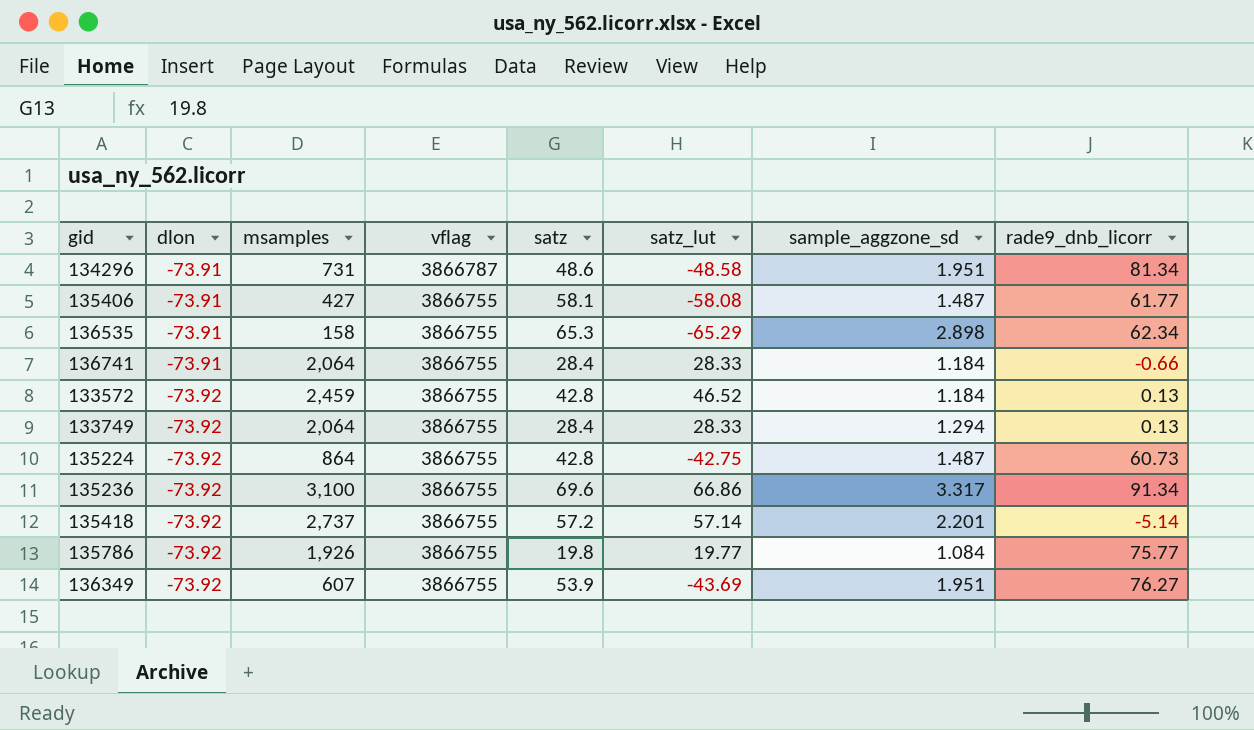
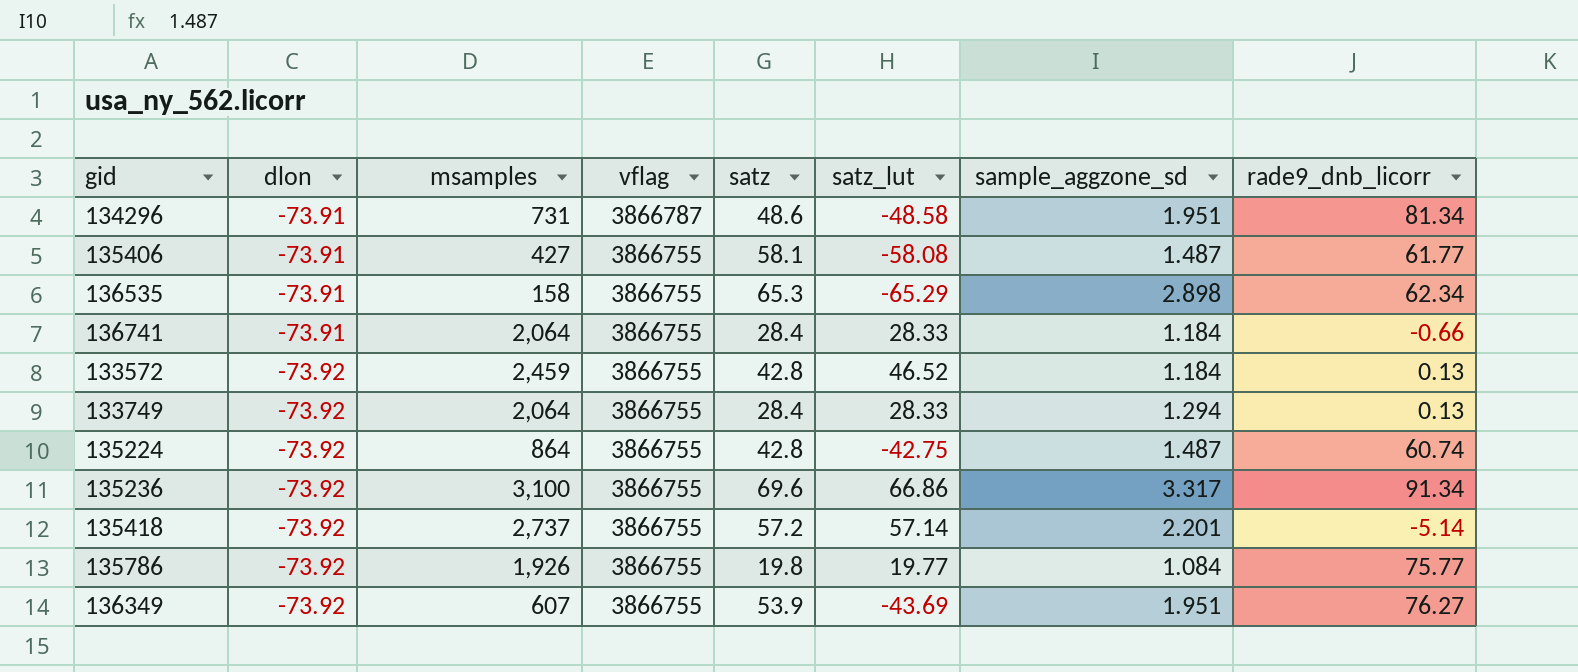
135224 | rade9_dnb_licorr: 60.73 -> 60.74

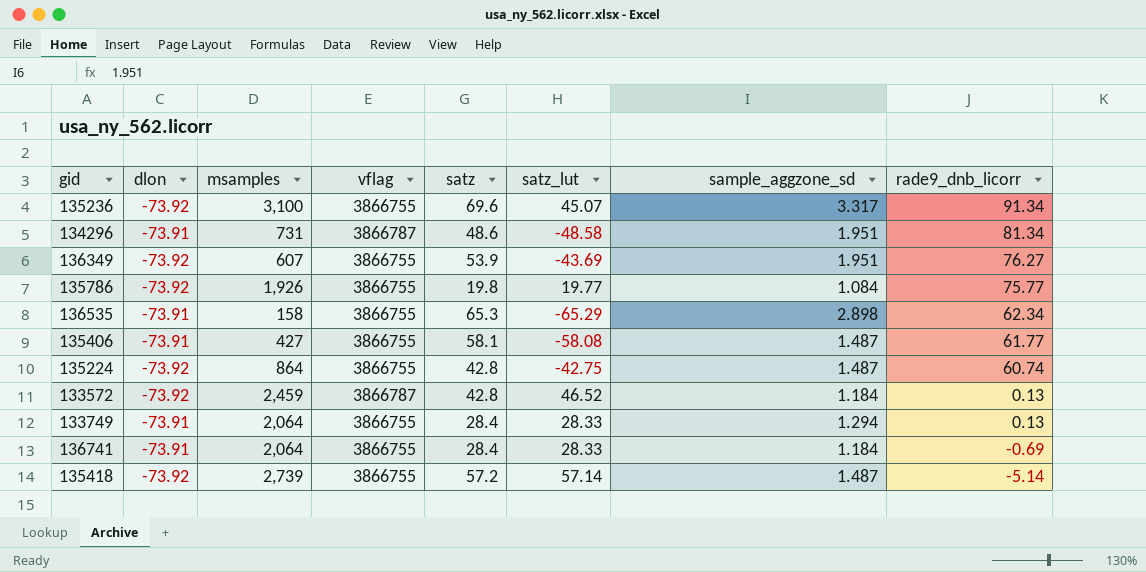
row order: dlon descending -> rade9_dnb_licorr descending
135236 | satz_lut: 66.86 -> 45.07
133572 | vflag: 3866755 -> 3866787
133749 | dlon: -73.92 -> -73.91
136741 | rade9_dnb_licorr: -0.66 -> -0.69
135418 | msamples: 2,737 -> 2,739
135418 | sample_aggzone_sd: 2.201 -> 1.487

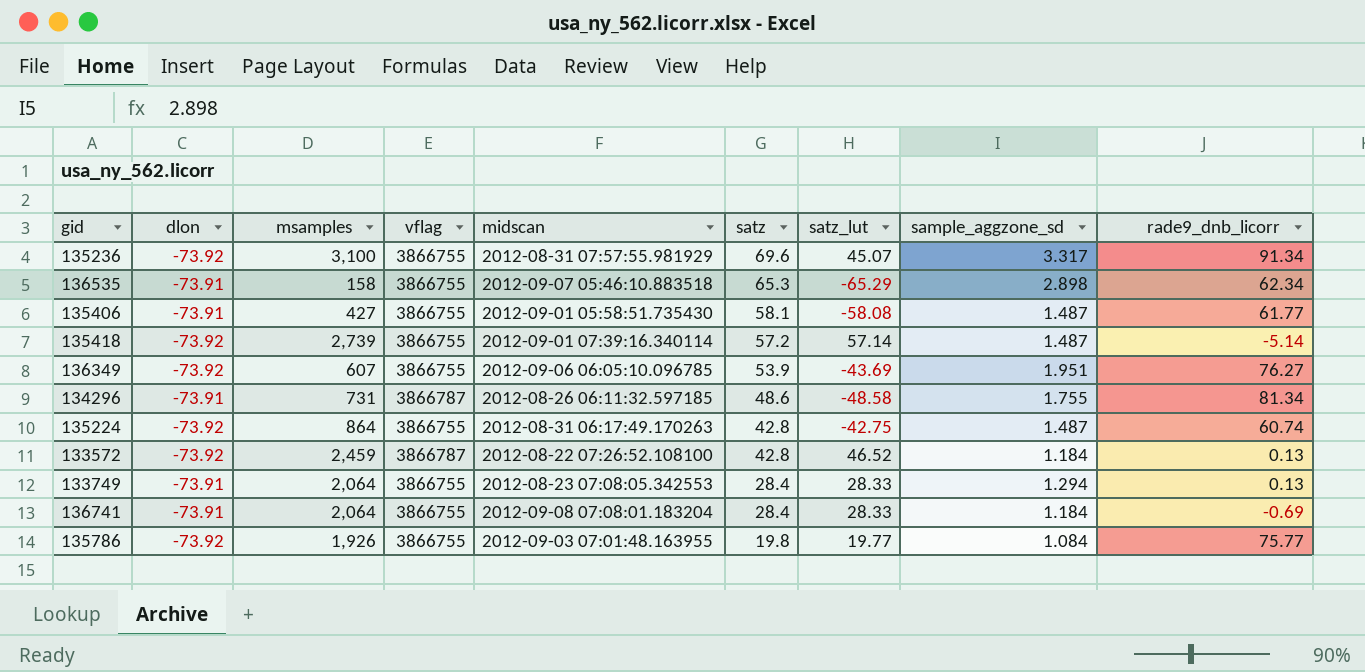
row order: rade9_dnb_licorr descending -> satz descending
column midscan | position: none -> 5
134296 | sample_aggzone_sd: 1.951 -> 1.755

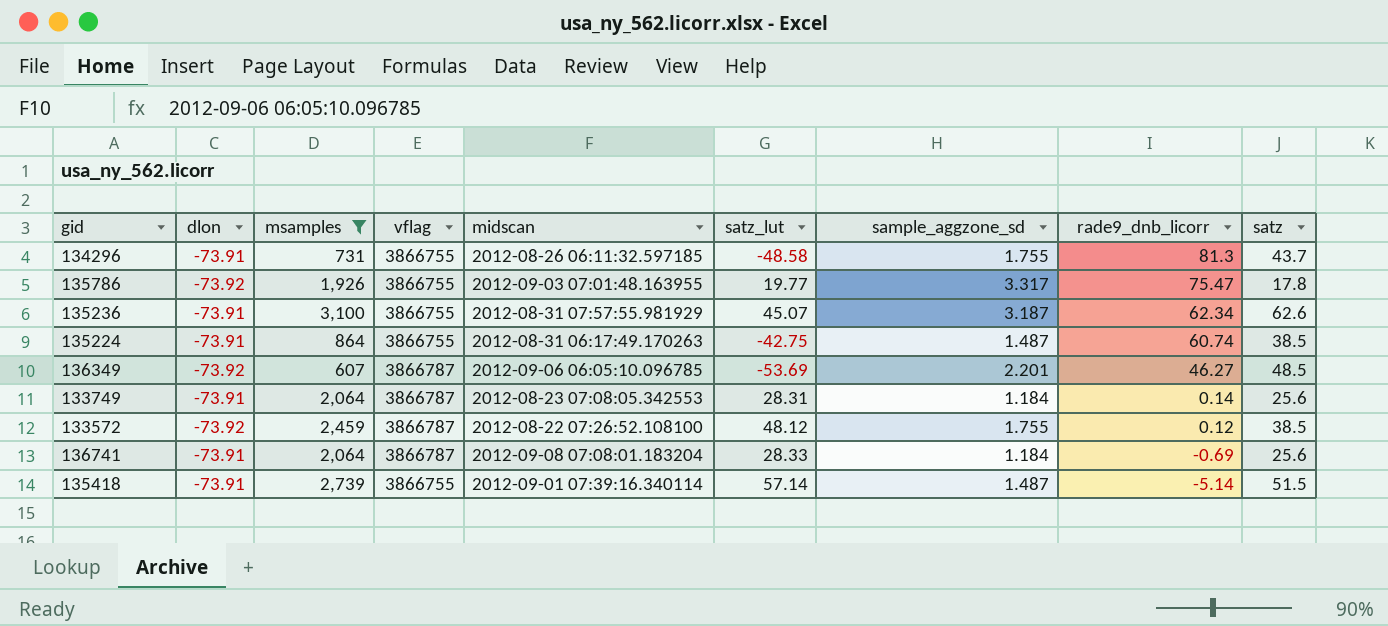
filter: none -> msamples >= 607
row order: satz descending -> rade9_dnb_licorr descending
column satz | position: 6 -> 9
134296 | vflag: 3866787 -> 3866755
134296 | rade9_dnb_licorr: 81.34 -> 81.3
134296 | satz: 48.6 -> 43.7
135786 | sample_aggzone_sd: 1.084 -> 3.317
135786 | rade9_dnb_licorr: 75.77 -> 75.47
135786 | satz: 19.8 -> 17.8
135236 | dlon: -73.92 -> -73.91
135236 | sample_aggzone_sd: 3.317 -> 3.187
135236 | rade9_dnb_licorr: 91.34 -> 62.34
135236 | satz: 69.6 -> 62.6
135224 | dlon: -73.92 -> -73.91
135224 | satz: 42.8 -> 38.5
136349 | vflag: 3866755 -> 3866787
136349 | satz_lut: -43.69 -> -53.69
136349 | sample_aggzone_sd: 1.951 -> 2.201
136349 | rade9_dnb_licorr: 76.27 -> 46.27
136349 | satz: 53.9 -> 48.5
133749 | vflag: 3866755 -> 3866787
133749 | satz_lut: 28.33 -> 28.31
133749 | sample_aggzone_sd: 1.294 -> 1.184
133749 | rade9_dnb_licorr: 0.13 -> 0.14
133749 | satz: 28.4 -> 25.6
133572 | satz_lut: 46.52 -> 48.12
133572 | sample_aggzone_sd: 1.184 -> 1.755
133572 | rade9_dnb_licorr: 0.13 -> 0.12
133572 | satz: 42.8 -> 38.5
136741 | vflag: 3866755 -> 3866787
136741 | satz: 28.4 -> 25.6
135418 | dlon: -73.92 -> -73.91
135418 | satz: 57.2 -> 51.5

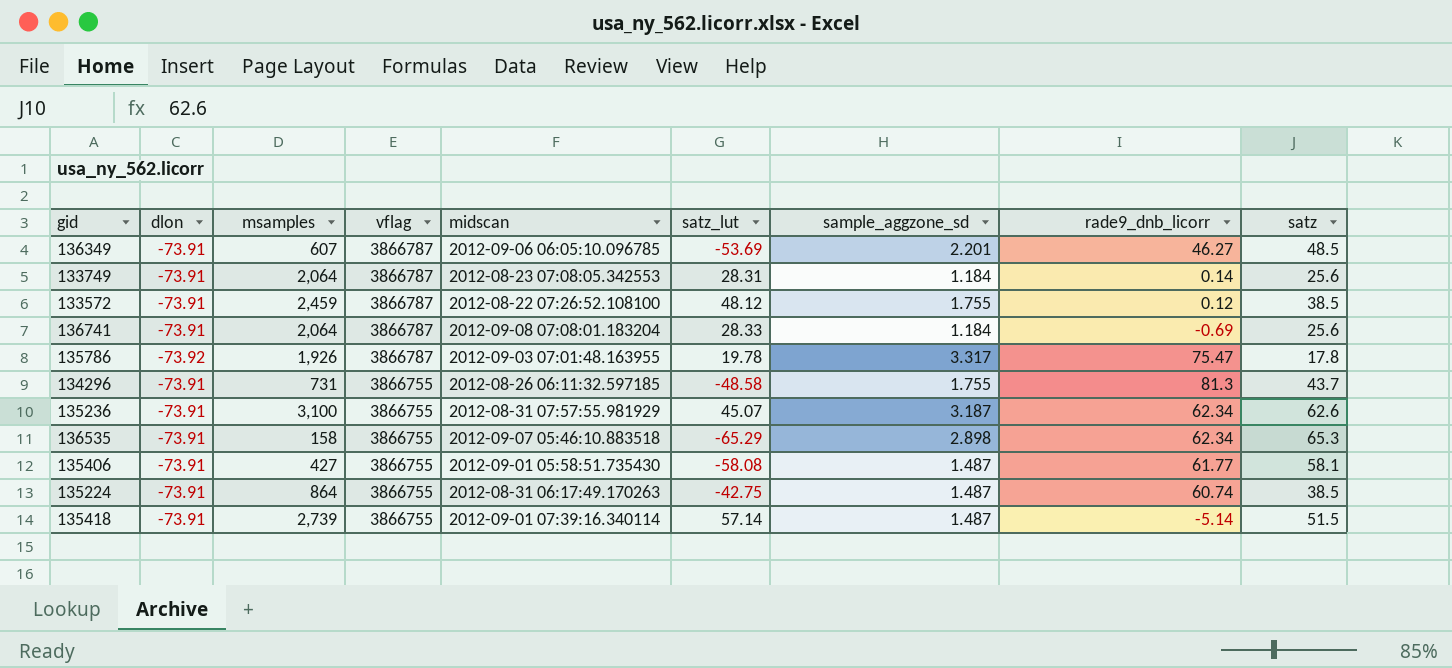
filter: msamples >= 607 -> none
row order: rade9_dnb_licorr descending -> vflag descending
136349 | dlon: -73.92 -> -73.91
133572 | dlon: -73.92 -> -73.91
135786 | vflag: 3866755 -> 3866787
135786 | satz_lut: 19.77 -> 19.78

